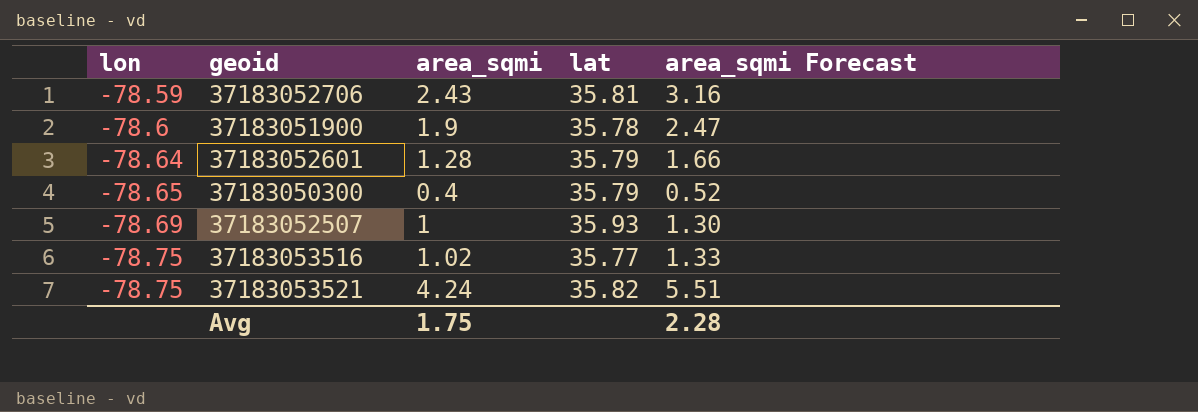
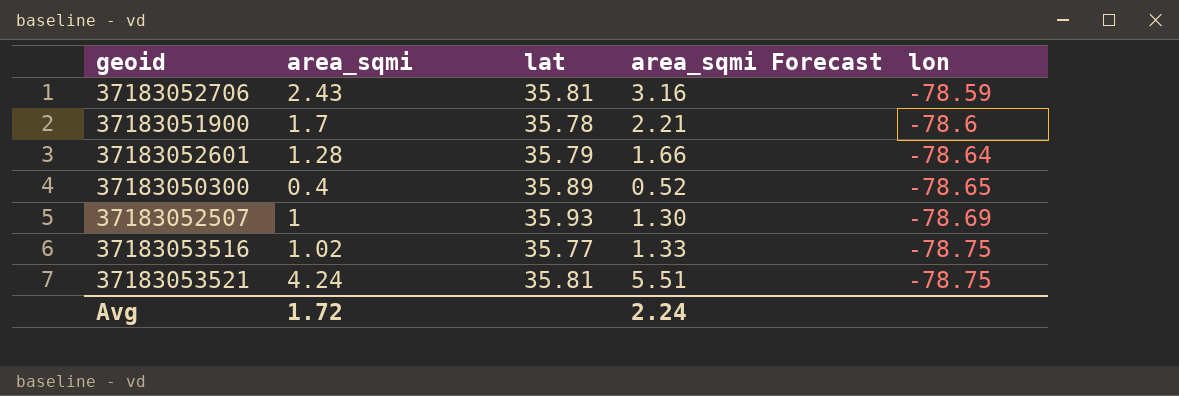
column lon | position: 1 -> 5
37183051900 | area_sqmi: 1.9 -> 1.7
37183051900 | area_sqmi Forecast: 2.47 -> 2.21
37183050300 | lat: 35.79 -> 35.89
37183053521 | lat: 35.82 -> 35.81
Avg | area_sqmi: 1.75 -> 1.72
Avg | area_sqmi Forecast: 2.28 -> 2.24

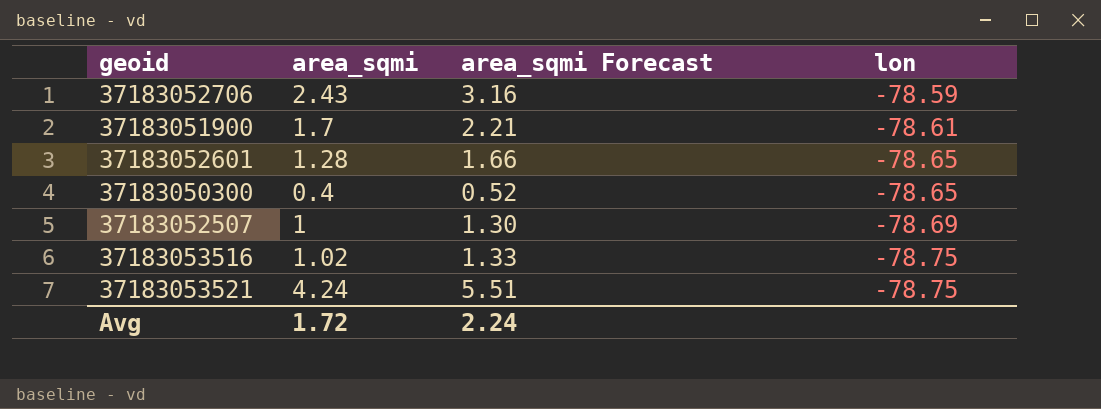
column lat | position: 3 -> none
37183051900 | lon: -78.6 -> -78.61
37183052601 | lon: -78.64 -> -78.65

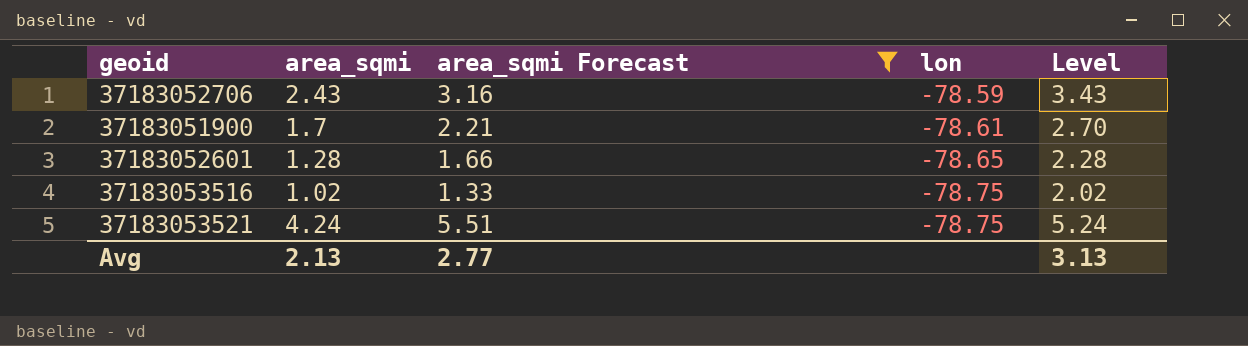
filter: none -> area_sqmi Forecast >= 1.33
column Level | formula: none -> [area_sqmi] + 1
Avg | area_sqmi: 1.72 -> 2.13
Avg | area_sqmi Forecast: 2.24 -> 2.77

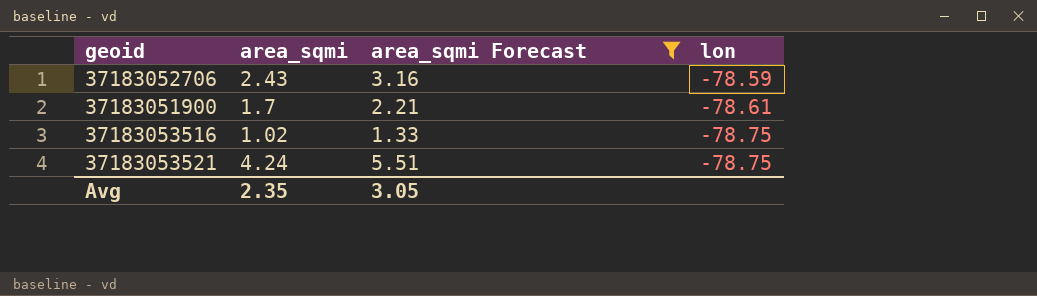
column Level | formula: [area_sqmi] + 1 -> none
row 37183052601: 1.28 | 1.66 | -78.65 | 2.28 -> none
Avg | area_sqmi: 2.13 -> 2.35
Avg | area_sqmi Forecast: 2.77 -> 3.05

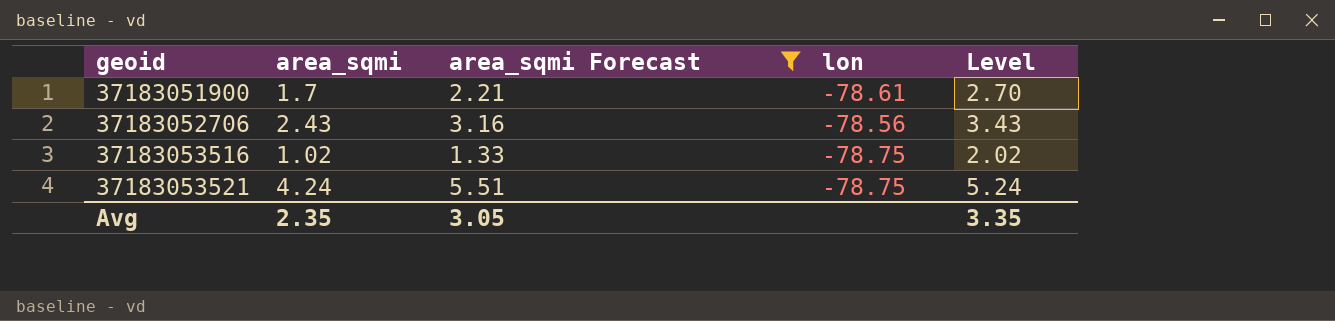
row order: lon descending -> geoid ascending
column Level | formula: none -> [area_sqmi] + 1
37183052706 | lon: -78.59 -> -78.56

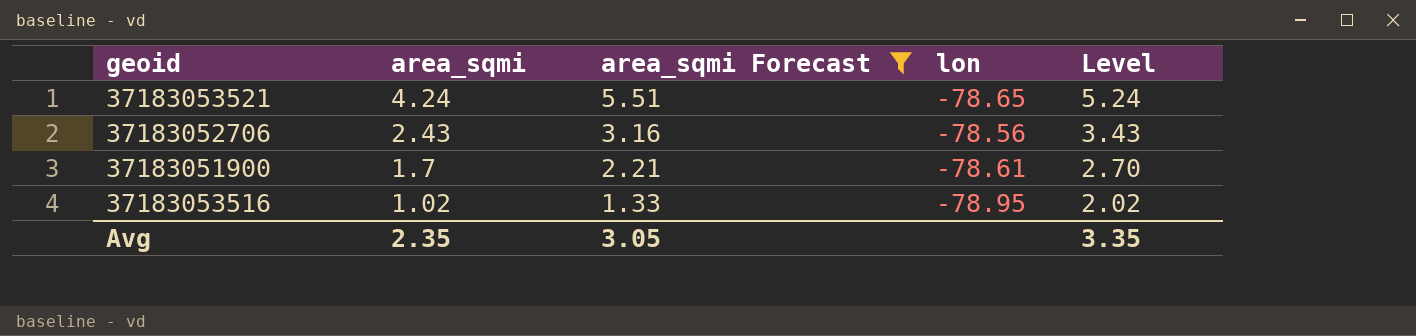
row order: geoid ascending -> area_sqmi descending
37183053521 | lon: -78.75 -> -78.65
37183053516 | lon: -78.75 -> -78.95

